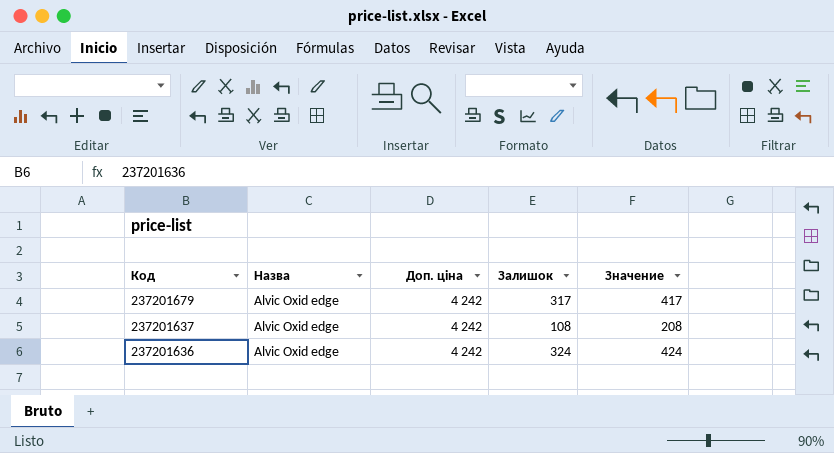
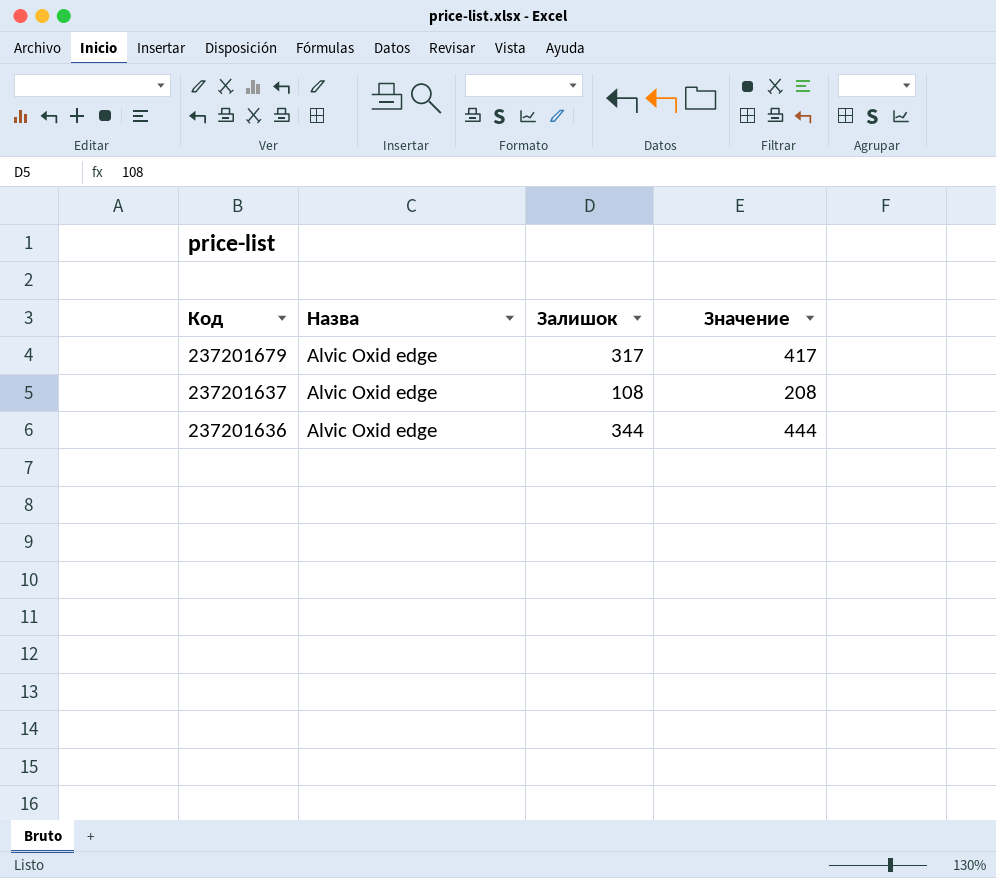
column Доп. ціна | position: 3 -> none
237201636 | Залишок: 324 -> 344
237201636 | Значение: 424 -> 444

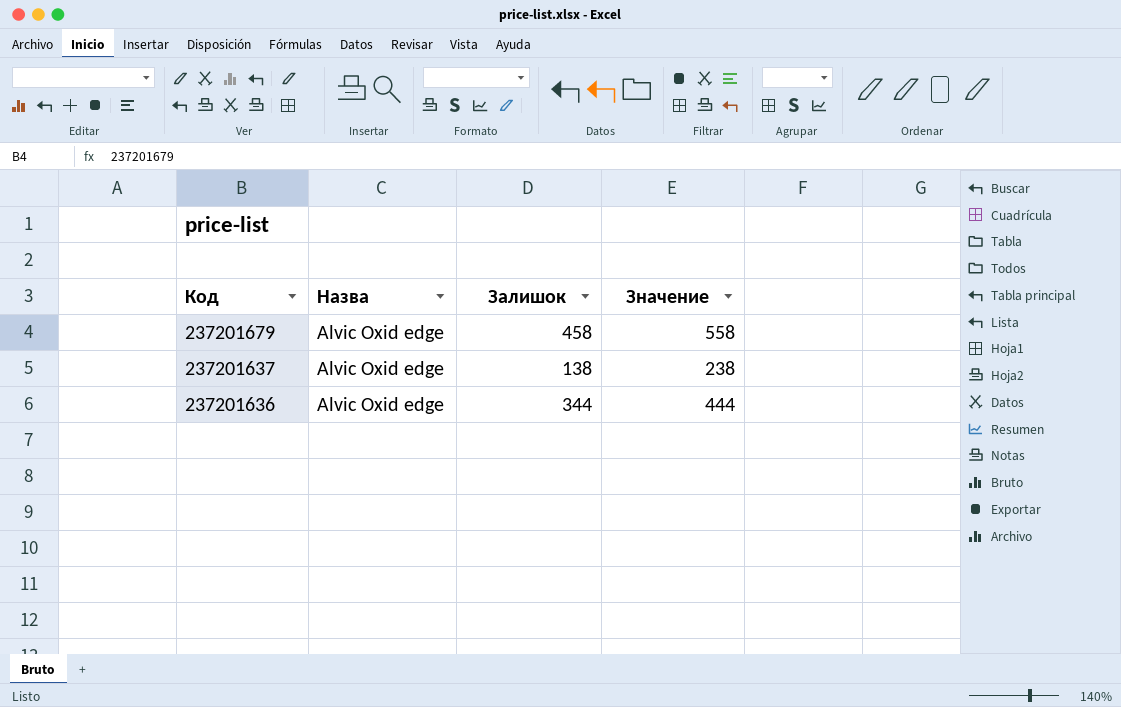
237201679 | Залишок: 317 -> 458
237201679 | Значение: 417 -> 558
237201637 | Залишок: 108 -> 138
237201637 | Значение: 208 -> 238

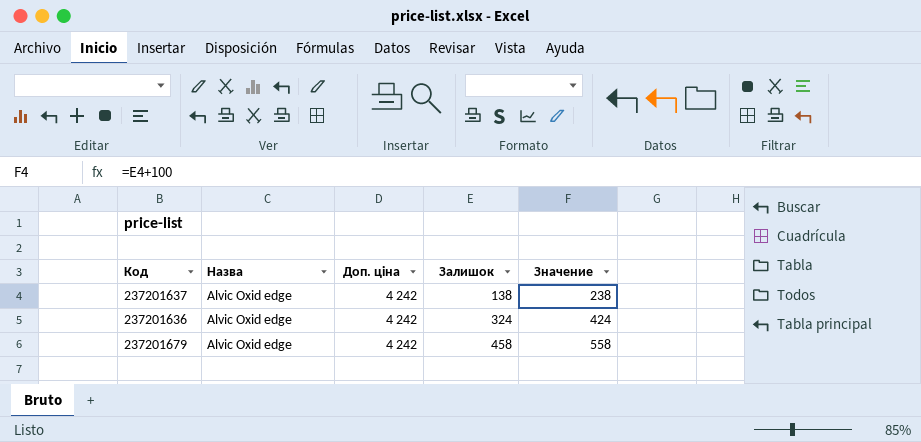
row order: Код descending -> Залишок ascending
column Доп. ціна | position: none -> 3
237201636 | Залишок: 344 -> 324
237201636 | Значение: 444 -> 424

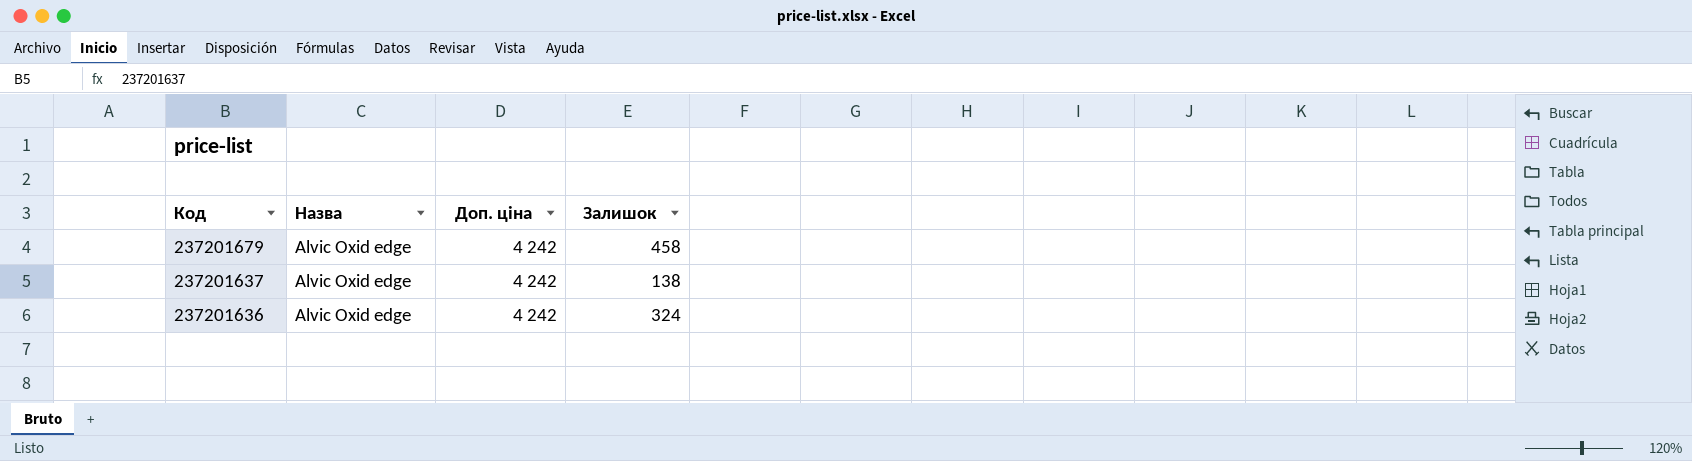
row order: Залишок ascending -> Код descending
column Значение | formula: [Залишок] + 100 -> none

